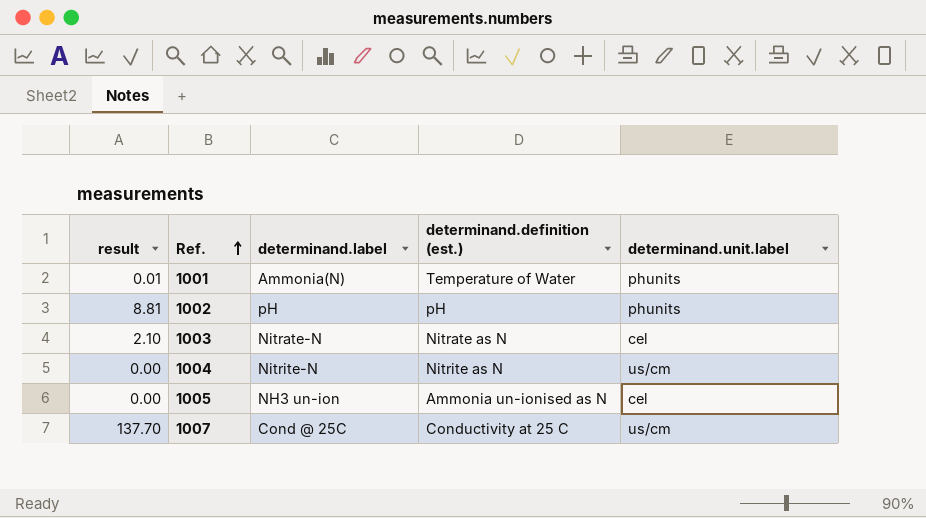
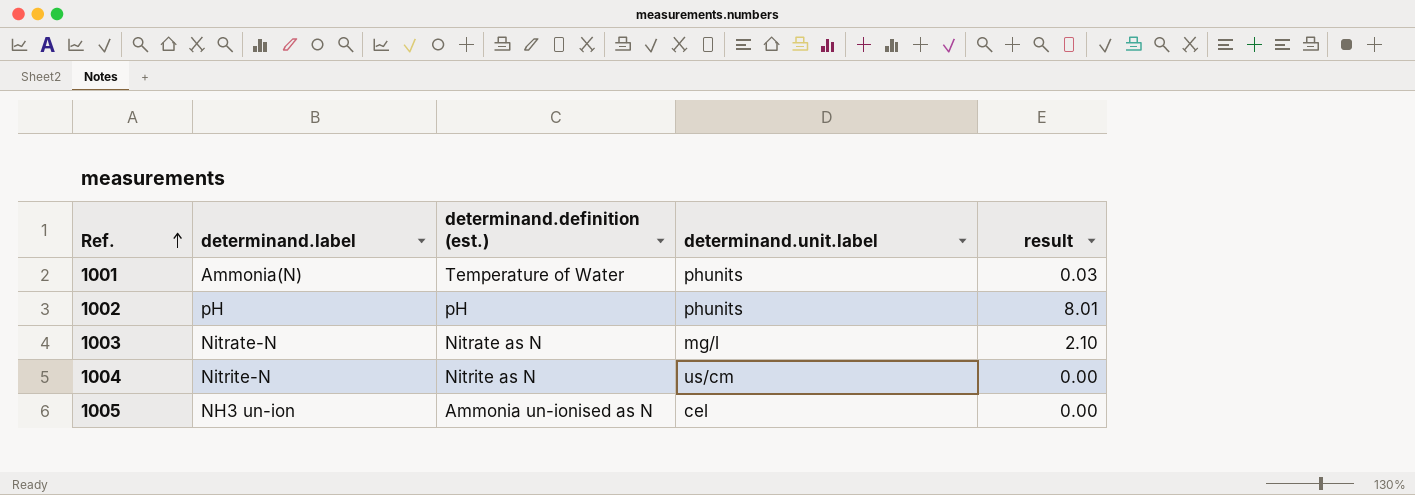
column result | position: 1 -> 5
row 1007: 137.70 | Cond @ 25C | Conductivity at 25 C | us/cm -> none
1001 | result: 0.01 -> 0.03
1002 | result: 8.81 -> 8.01
1003 | determinand.unit.label: cel -> mg/l

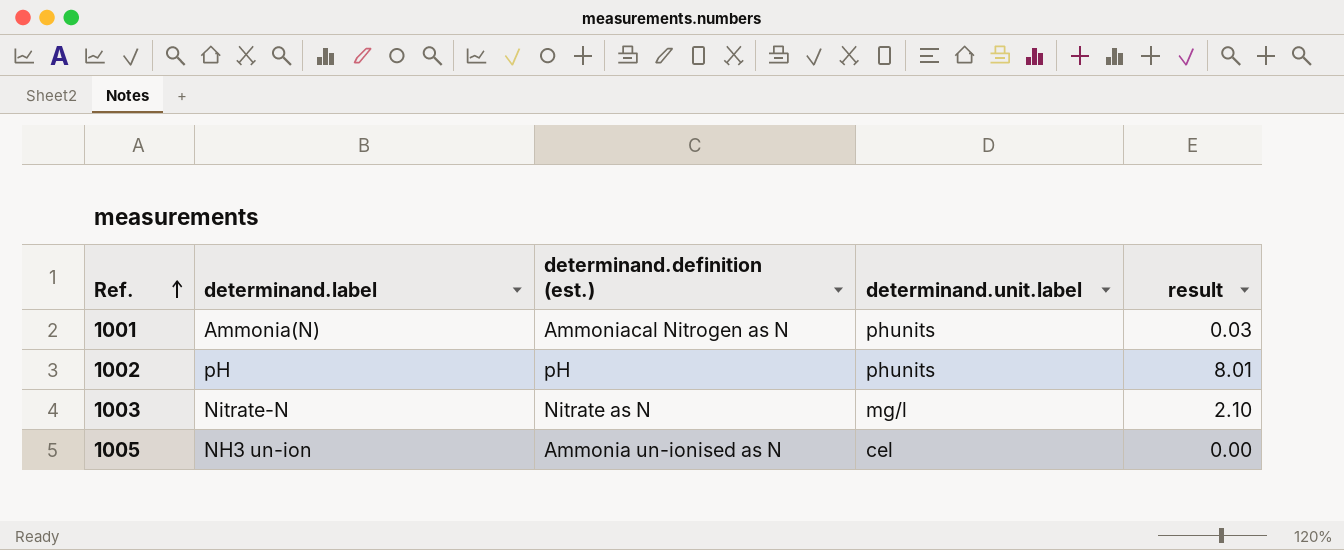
row 1004: Nitrite-N | Nitrite as N | us/cm | 0.00 -> none
1001 | determinand.definition (est.): Temperature of Water -> Ammoniacal Nitrogen as N

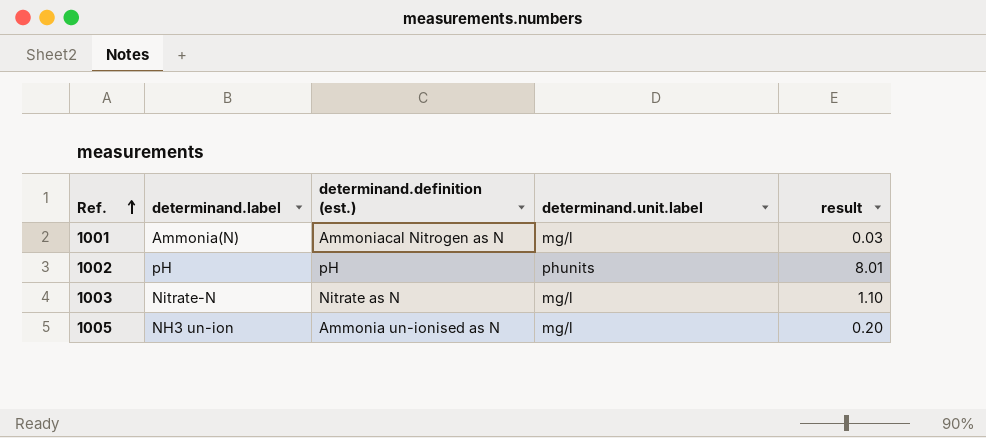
1001 | determinand.unit.label: phunits -> mg/l
1003 | result: 2.10 -> 1.10
1005 | determinand.unit.label: cel -> mg/l
1005 | result: 0.00 -> 0.20

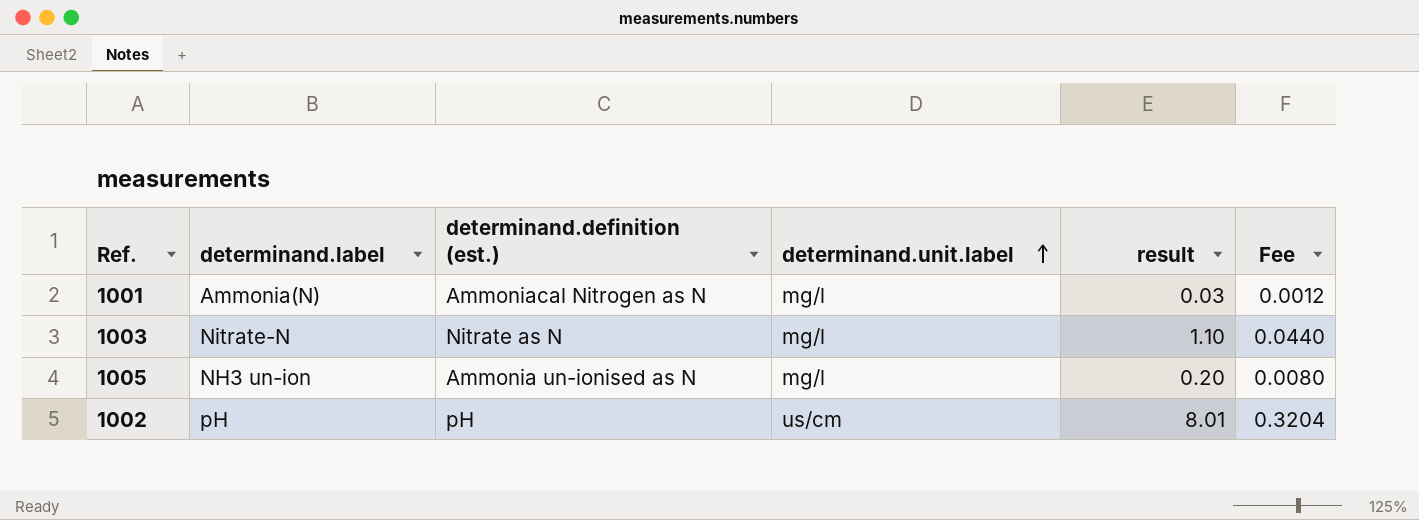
row order: Ref. ascending -> determinand.unit.label ascending
column Fee | formula: none -> [result] * 0.04
1002 | determinand.unit.label: phunits -> us/cm

